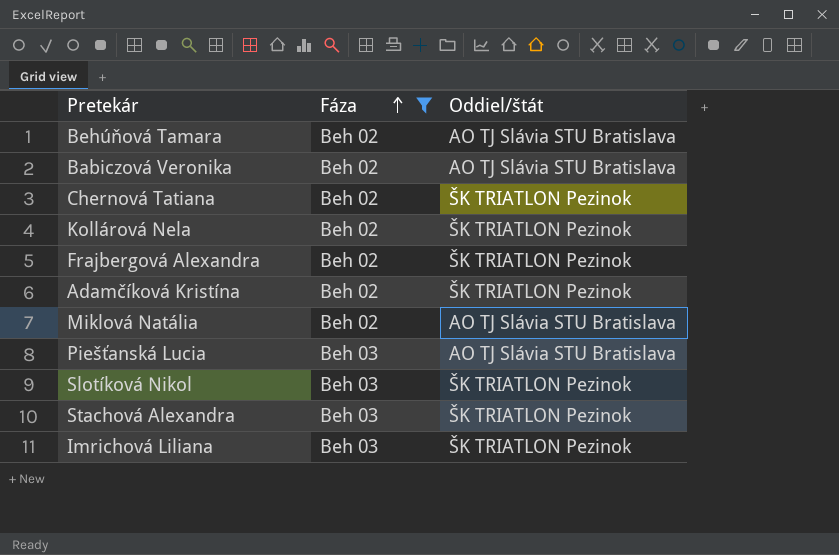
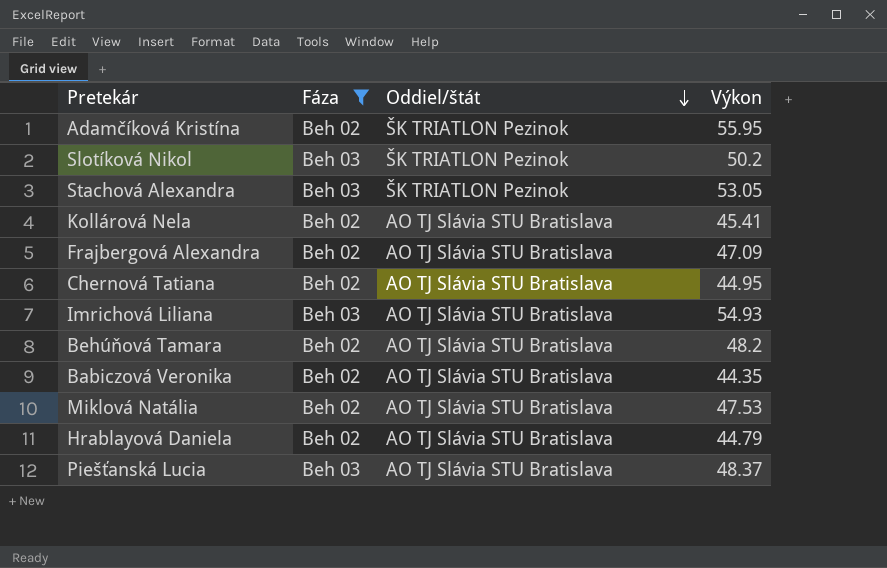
row order: Fáza ascending -> Oddiel/štát descending
column Výkon | position: none -> 4
Kollárová Nela | Oddiel/štát: ŠK TRIATLON Pezinok -> AO TJ Slávia STU Bratislava
Frajbergová Alexandra | Oddiel/štát: ŠK TRIATLON Pezinok -> AO TJ Slávia STU Bratislava
Chernová Tatiana | Oddiel/štát: ŠK TRIATLON Pezinok -> AO TJ Slávia STU Bratislava
Imrichová Liliana | Oddiel/štát: ŠK TRIATLON Pezinok -> AO TJ Slávia STU Bratislava
row Hrablayová Daniela: none -> Beh 02 | AO TJ Slávia STU Bratislava | 44.79

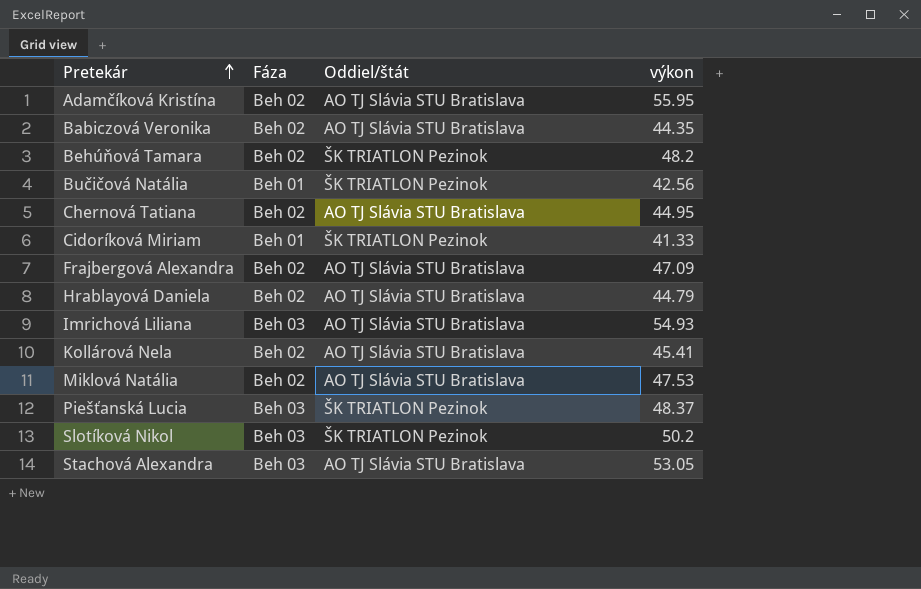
filter: Fáza != Beh 01 -> none
row order: Oddiel/štát descending -> Pretekár ascending
column name: Výkon -> výkon
Adamčíková Kristína | Oddiel/štát: ŠK TRIATLON Pezinok -> AO TJ Slávia STU Bratislava
Behúňová Tamara | Oddiel/štát: AO TJ Slávia STU Bratislava -> ŠK TRIATLON Pezinok
Piešťanská Lucia | Oddiel/štát: AO TJ Slávia STU Bratislava -> ŠK TRIATLON Pezinok
Stachová Alexandra | Oddiel/štát: ŠK TRIATLON Pezinok -> AO TJ Slávia STU Bratislava

